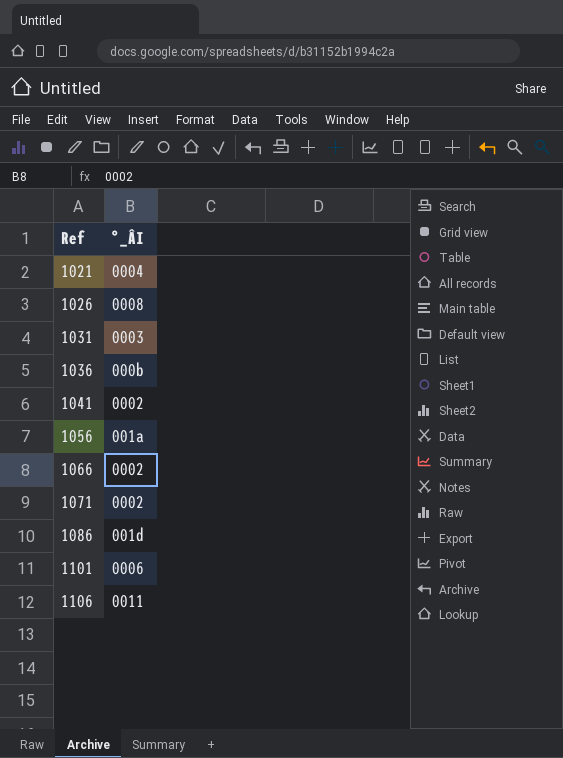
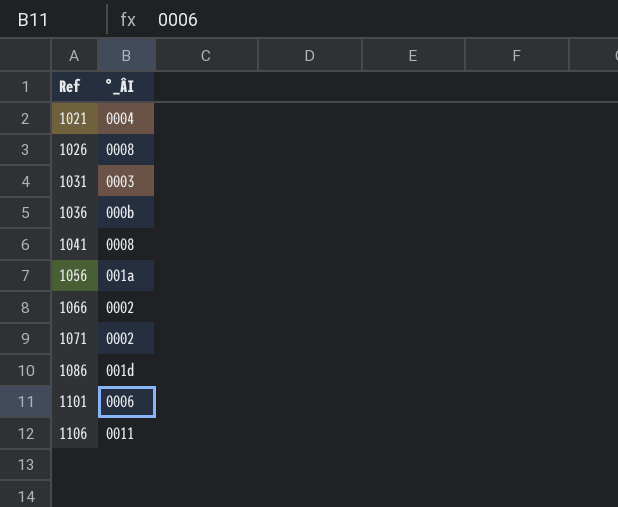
1041 | °_ÂI: 0002 -> 0008

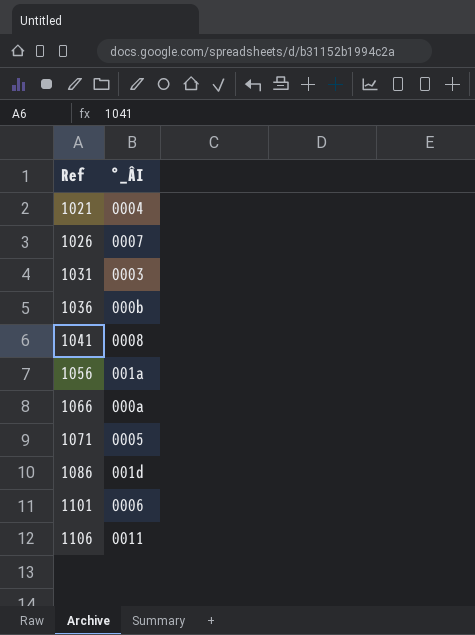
1026 | °_ÂI: 0008 -> 0007
1066 | °_ÂI: 0002 -> 000a
1071 | °_ÂI: 0002 -> 0005

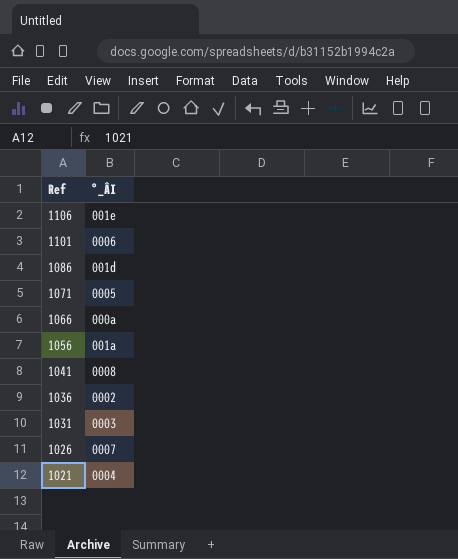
row order: Ref ascending -> Ref descending
1106 | °_ÂI: 0011 -> 001e
1036 | °_ÂI: 000b -> 0002

